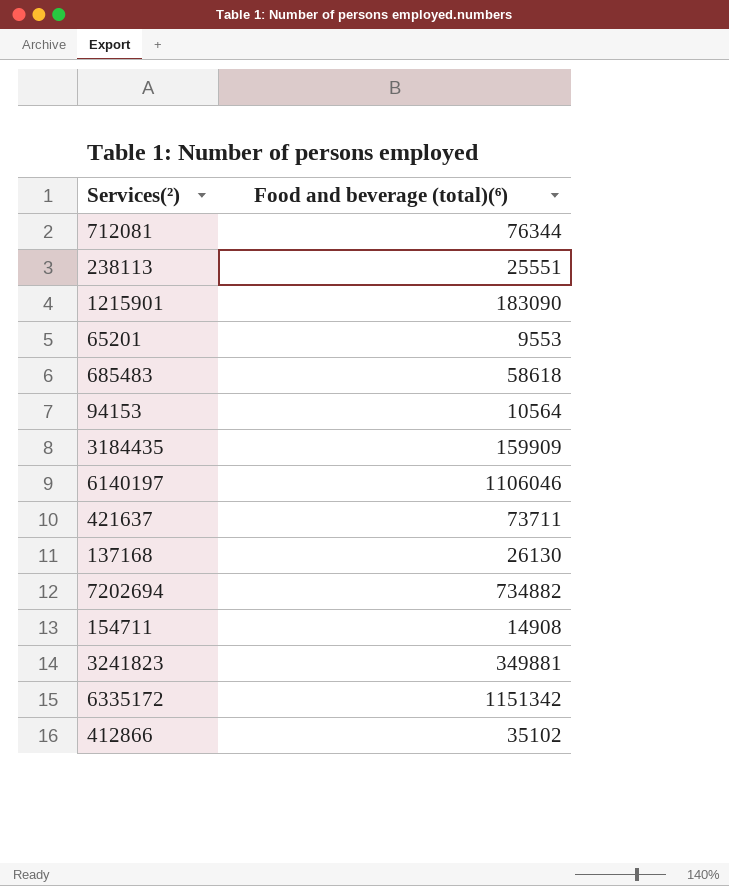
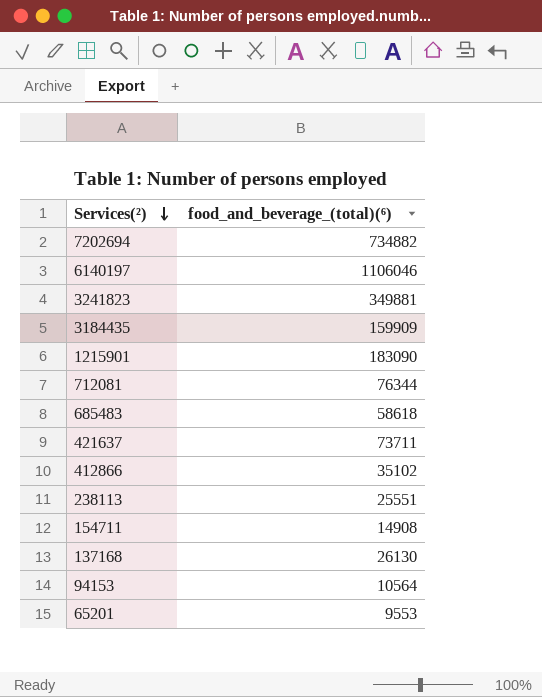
row order: none -> Services(²) descending
column name: Food and beverage (total)(⁶) -> food_and_beverage_(total)(⁶)
row 6335172: 1151342 -> none

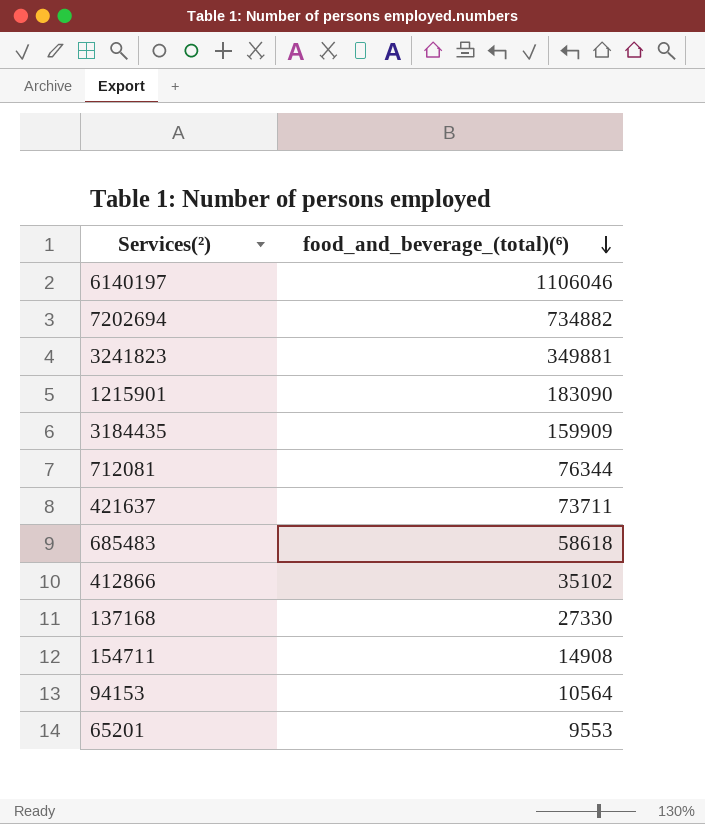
row order: Services(²) descending -> food_and_beverage_(total)(⁶) descending
row 238113: 25551 -> none
137168 | food_and_beverage_(total)(⁶): 26130 -> 27330

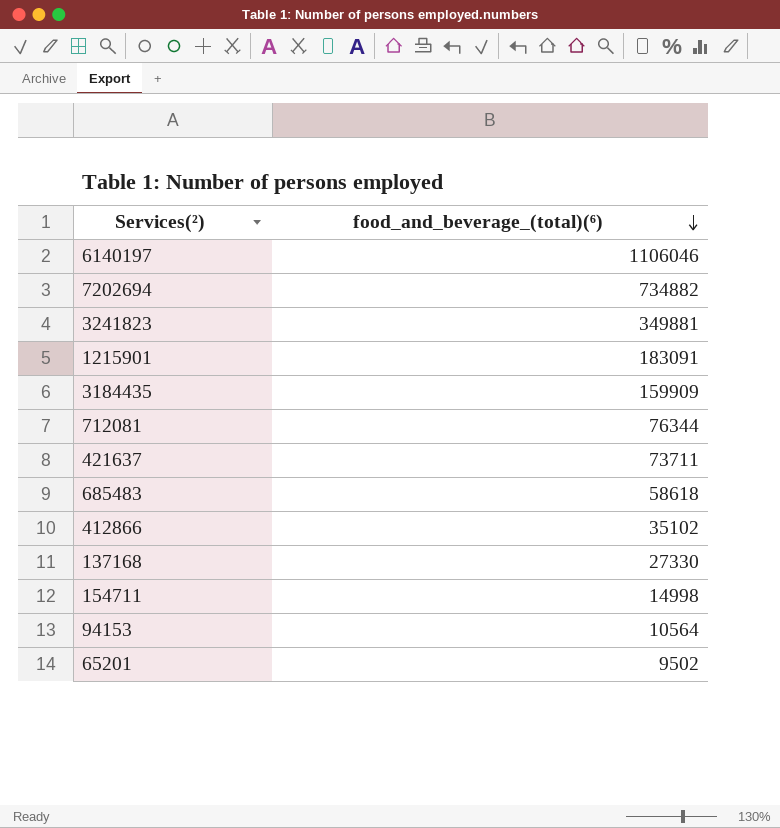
1215901 | food_and_beverage_(total)(⁶): 183090 -> 183091
154711 | food_and_beverage_(total)(⁶): 14908 -> 14998
65201 | food_and_beverage_(total)(⁶): 9553 -> 9502

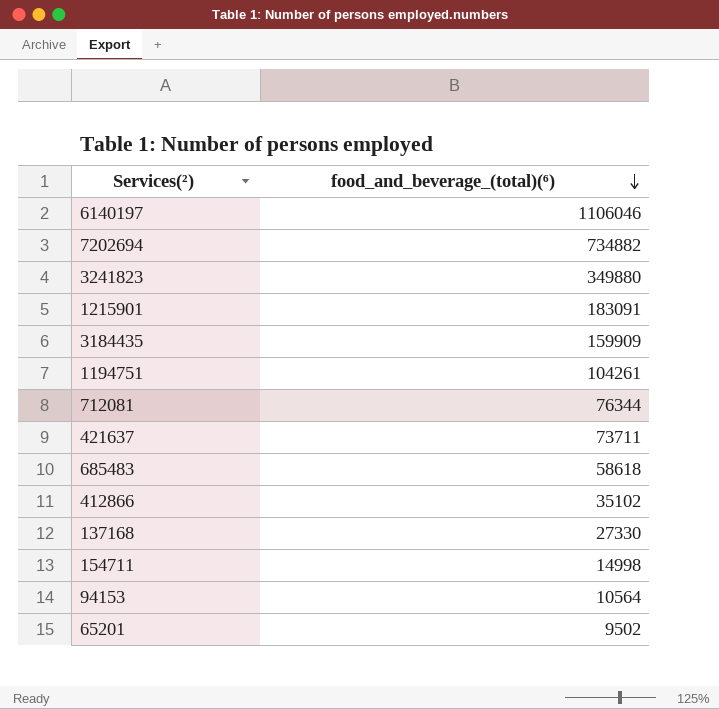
3241823 | food_and_beverage_(total)(⁶): 349881 -> 349880
row 1194751: none -> 104261

